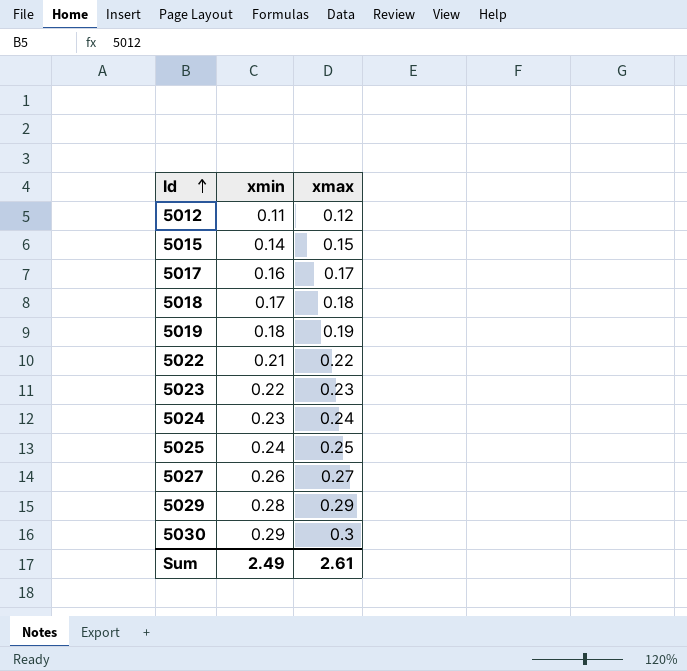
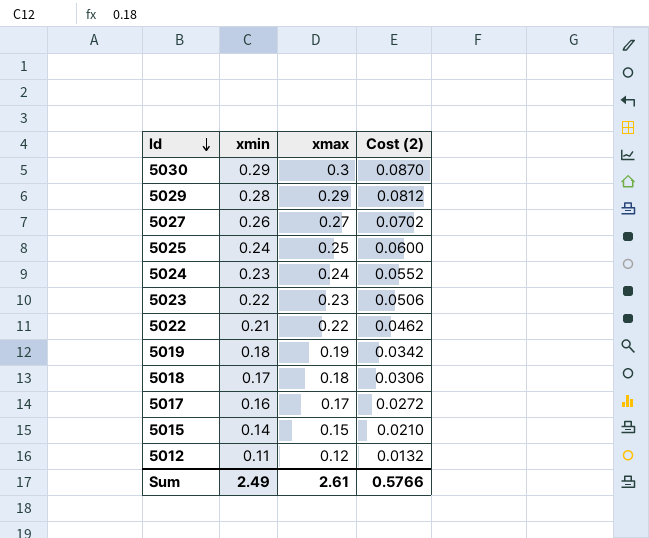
row order: Id ascending -> Id descending
column Cost (2) | formula: none -> [xmin] * [xmax]

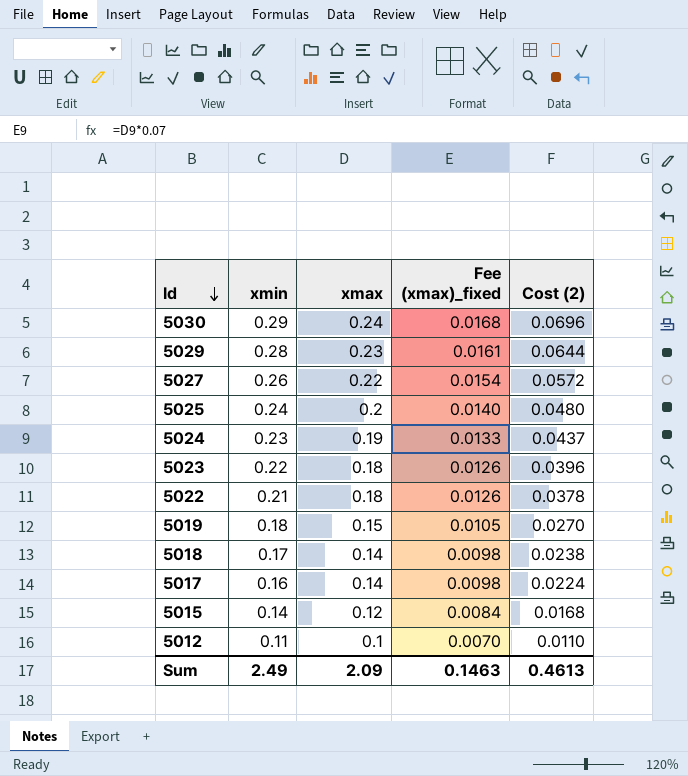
column Fee (xmax)_fixed | formula: none -> [xmax] * 0.07
5030 | xmax: 0.3 -> 0.24
5030 | Cost (2): 0.0870 -> 0.0696
5029 | xmax: 0.29 -> 0.23
5029 | Cost (2): 0.0812 -> 0.0644
5027 | xmax: 0.27 -> 0.22
5027 | Cost (2): 0.0702 -> 0.0572
5025 | xmax: 0.25 -> 0.2
5025 | Cost (2): 0.0600 -> 0.0480
5024 | xmax: 0.24 -> 0.19
5024 | Cost (2): 0.0552 -> 0.0437
5023 | xmax: 0.23 -> 0.18
5023 | Cost (2): 0.0506 -> 0.0396
5022 | xmax: 0.22 -> 0.18
5022 | Cost (2): 0.0462 -> 0.0378
5019 | xmax: 0.19 -> 0.15
5019 | Cost (2): 0.0342 -> 0.0270
5018 | xmax: 0.18 -> 0.14
5018 | Cost (2): 0.0306 -> 0.0238
5017 | xmax: 0.17 -> 0.14
5017 | Cost (2): 0.0272 -> 0.0224
5015 | xmax: 0.15 -> 0.12
5015 | Cost (2): 0.0210 -> 0.0168
5012 | xmax: 0.12 -> 0.1
5012 | Cost (2): 0.0132 -> 0.0110
Sum | xmax: 2.61 -> 2.09
Sum | Cost (2): 0.5766 -> 0.4613

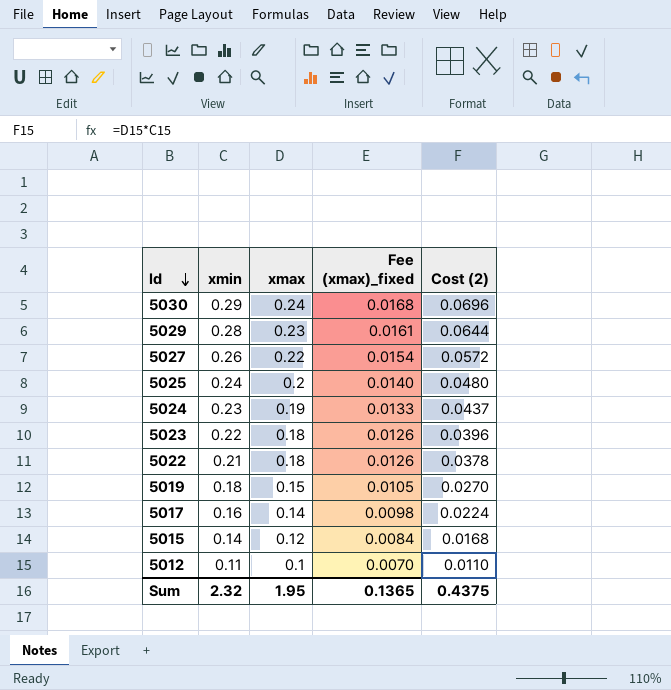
row 5018: 0.17 | 0.14 | 0.0098 | 0.0238 -> none
Sum | xmin: 2.49 -> 2.32
Sum | xmax: 2.09 -> 1.95
Sum | Fee (xmax)_fixed: 0.1463 -> 0.1365
Sum | Cost (2): 0.4613 -> 0.4375

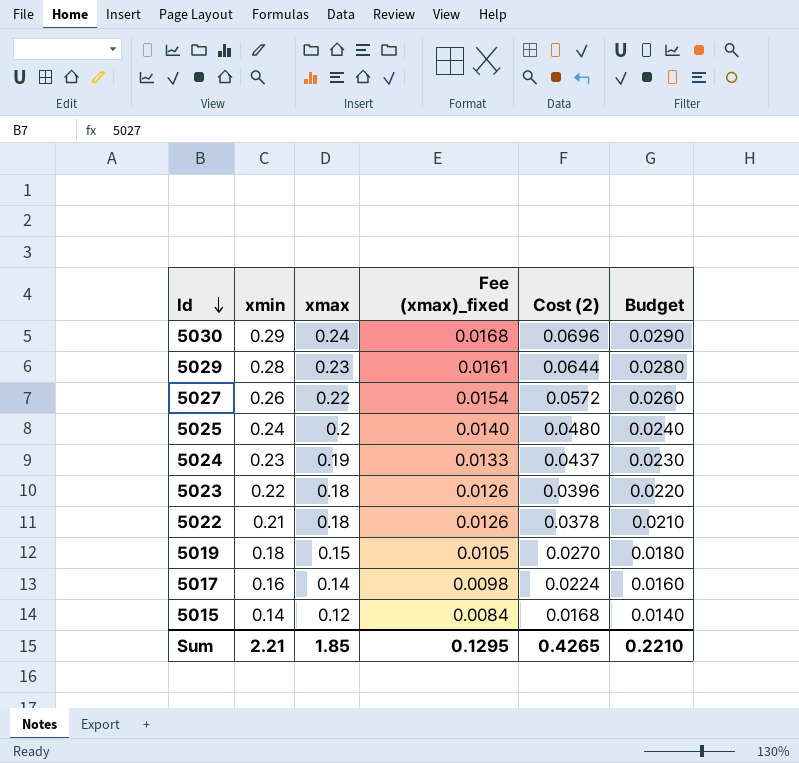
column Budget | formula: none -> [xmin] * 0.1
row 5012: 0.11 | 0.1 | 0.0070 | 0.0110 -> none
Sum | xmin: 2.32 -> 2.21
Sum | xmax: 1.95 -> 1.85
Sum | Fee (xmax)_fixed: 0.1365 -> 0.1295
Sum | Cost (2): 0.4375 -> 0.4265

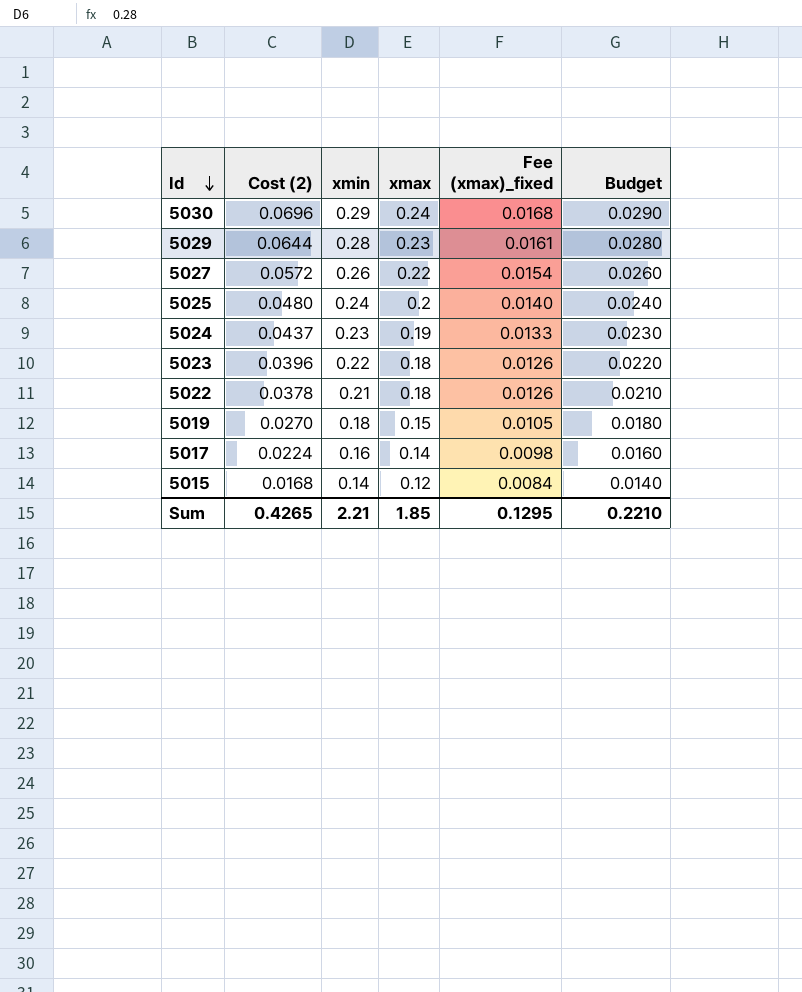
column Cost (2) | position: 5 -> 2

